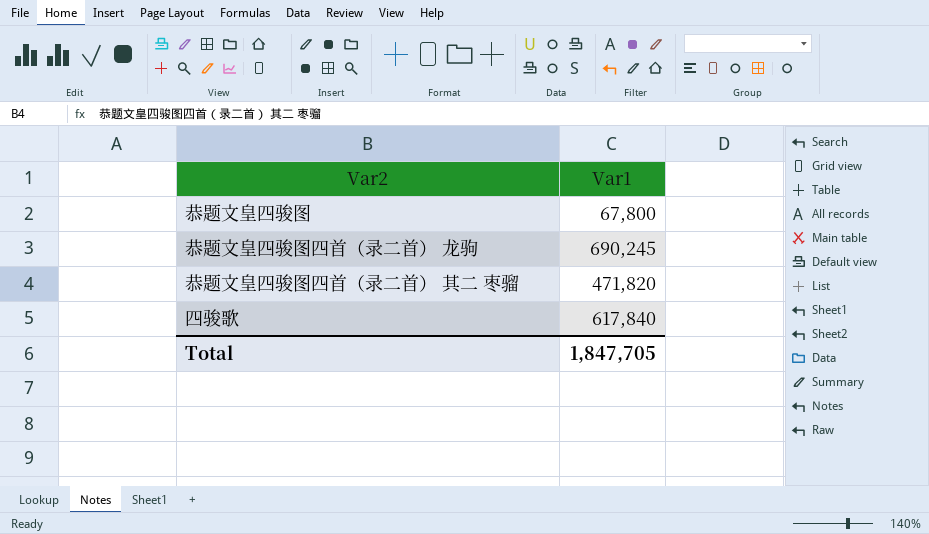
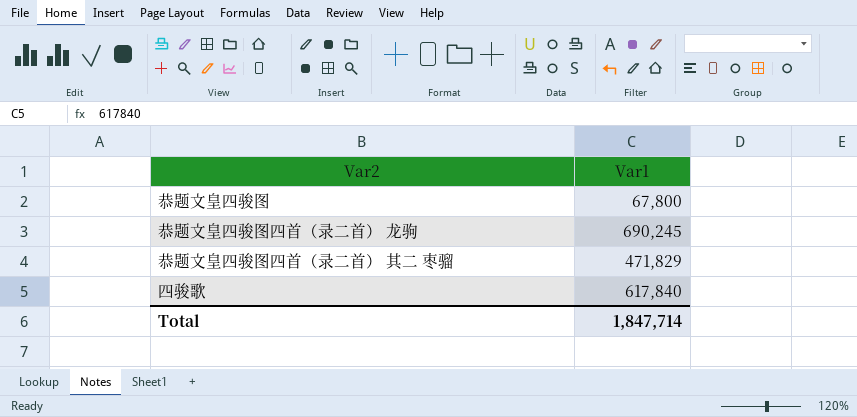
恭题文皇四骏图四首（录二首） 其二 枣骝 | Var1: 471,820 -> 471,829
Total | Var1: 1,847,705 -> 1,847,714

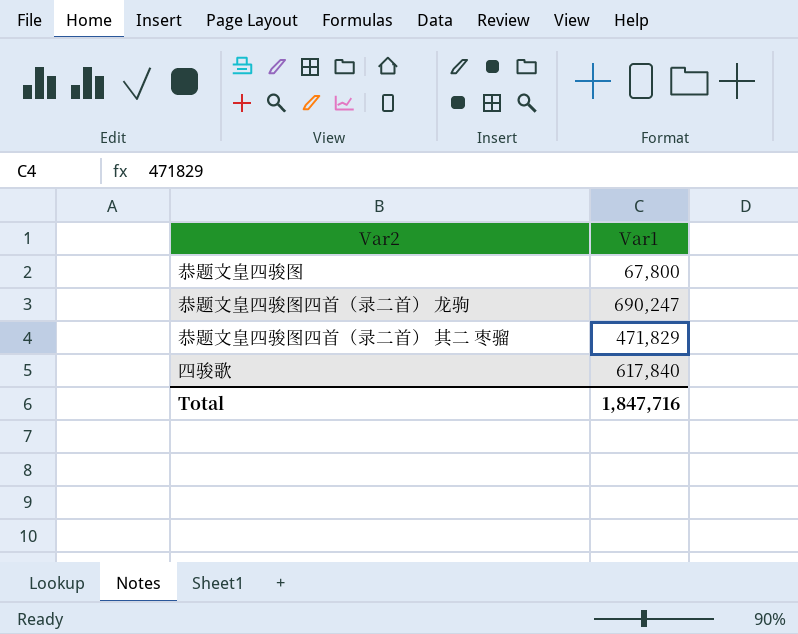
恭题文皇四骏图四首（录二首） 龙驹 | Var1: 690,245 -> 690,247
Total | Var1: 1,847,714 -> 1,847,716

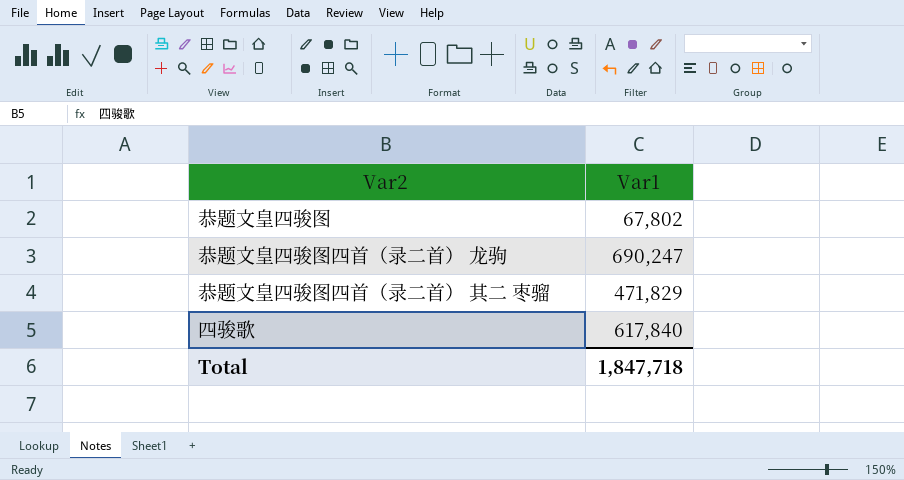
恭题文皇四骏图 | Var1: 67,800 -> 67,802
Total | Var1: 1,847,716 -> 1,847,718

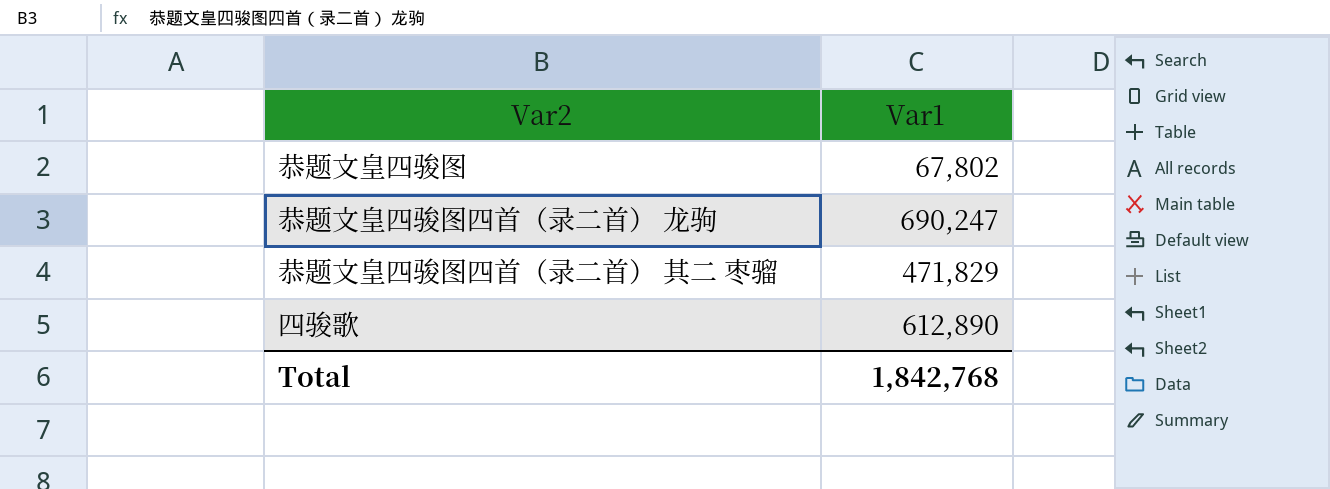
四骏歌 | Var1: 617,840 -> 612,890
Total | Var1: 1,847,718 -> 1,842,768

